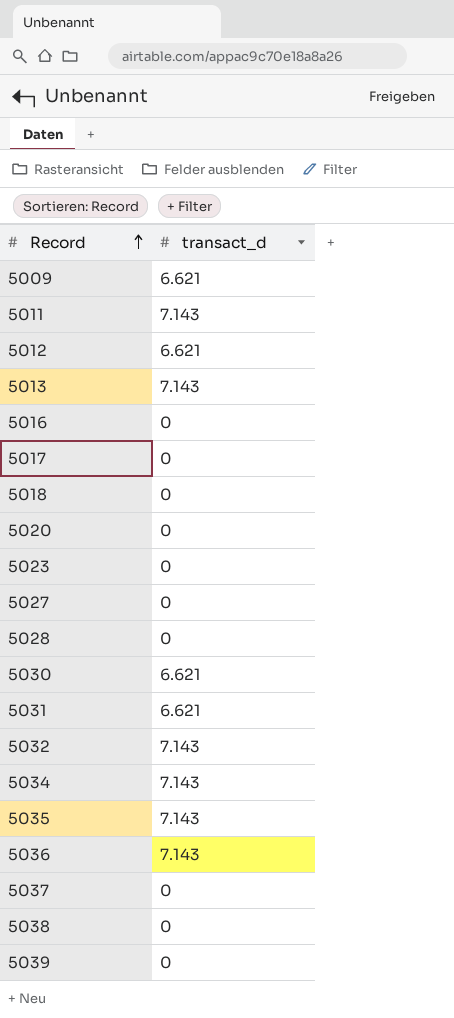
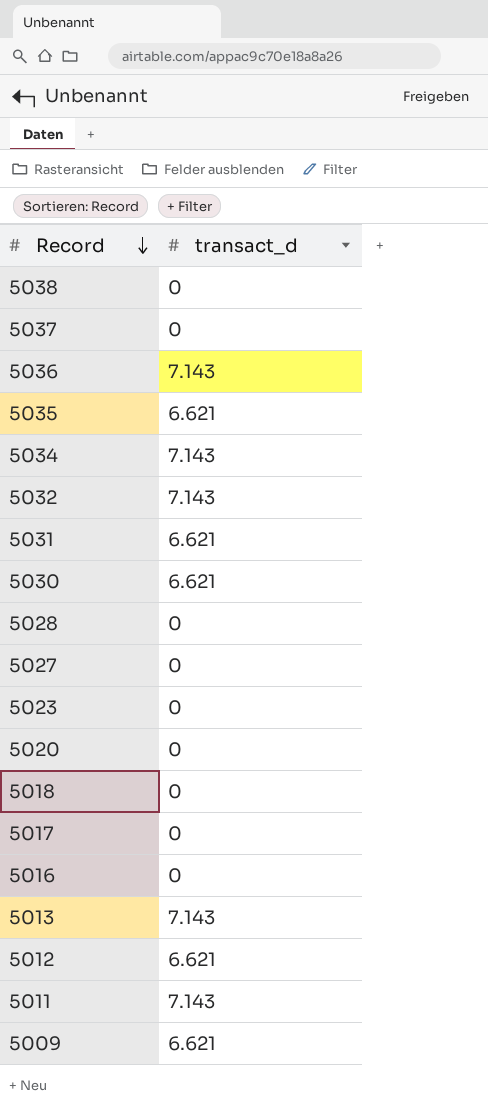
row order: Record ascending -> Record descending
row 5039: 0 -> none
5035 | transact_d: 7.143 -> 6.621

